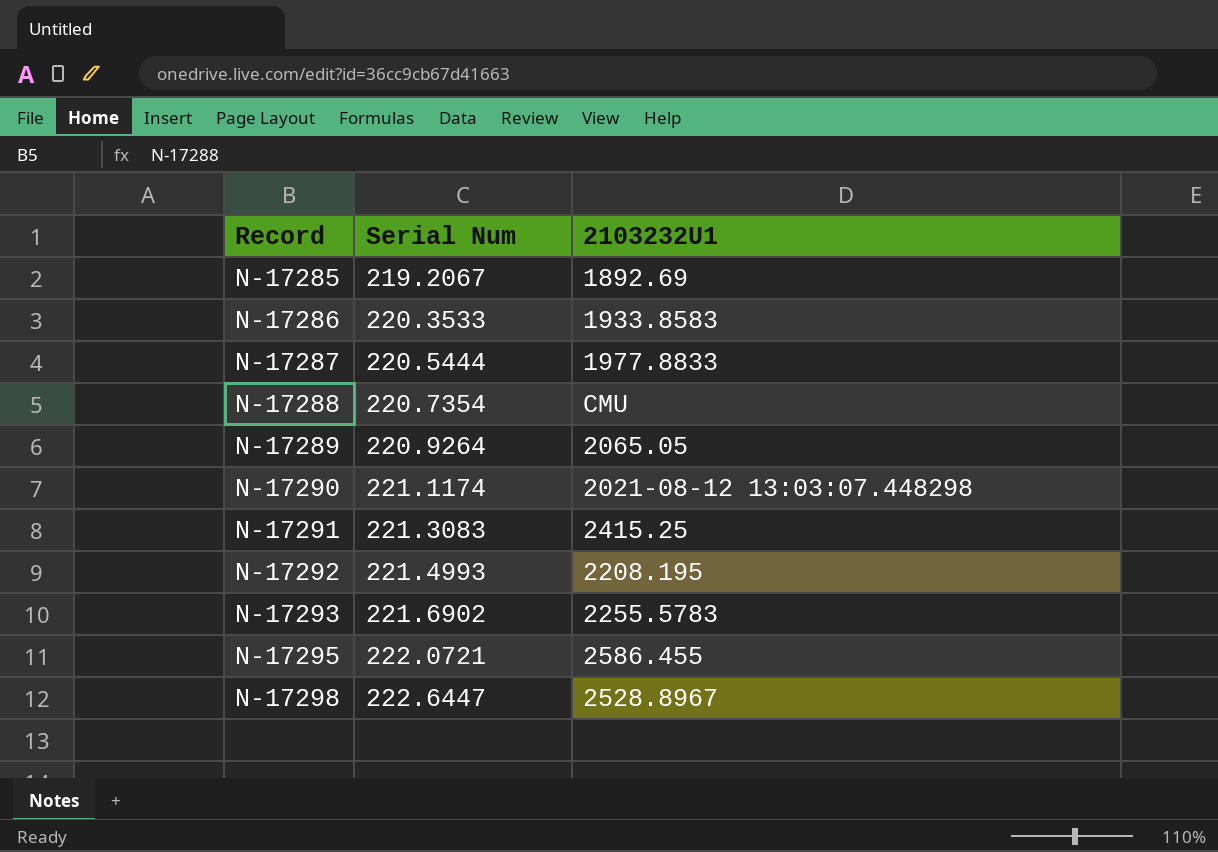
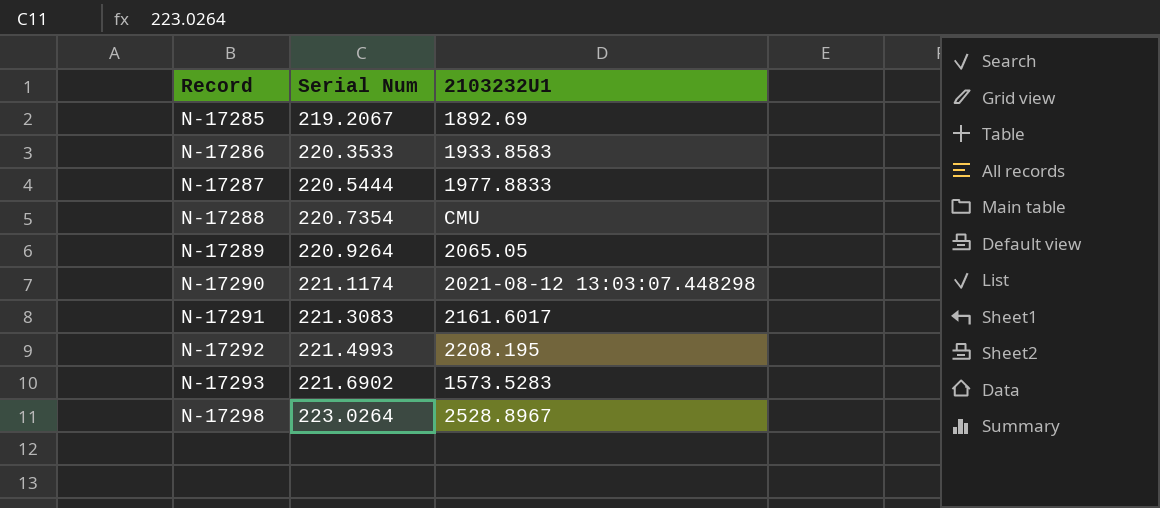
row N-17295: 222.0721 | 2586.455 -> none
N-17291 | 2103232U1: 2415.25 -> 2161.6017
N-17293 | 2103232U1: 2255.5783 -> 1573.5283
N-17298 | Serial Num: 222.6447 -> 223.0264

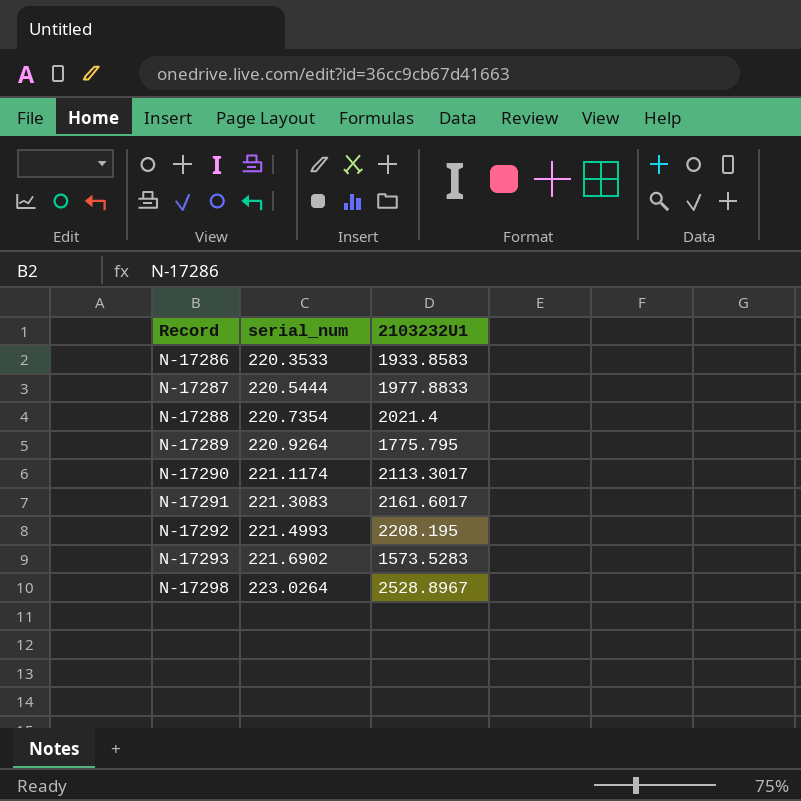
column name: Serial Num -> serial_num
row N-17285: 219.2067 | 1892.69 -> none
N-17288 | 2103232U1: CMU -> 2021.4
N-17289 | 2103232U1: 2065.05 -> 1775.795
N-17290 | 2103232U1: 2021-08-12 13:03:07.448298 -> 2113.3017

